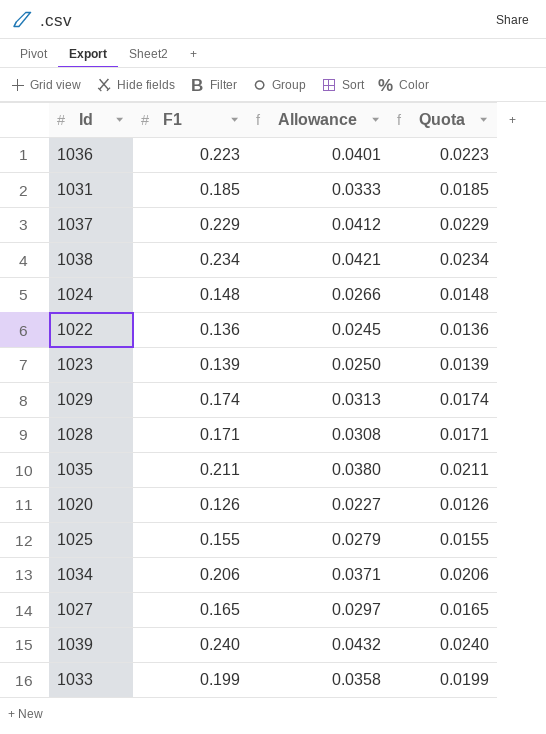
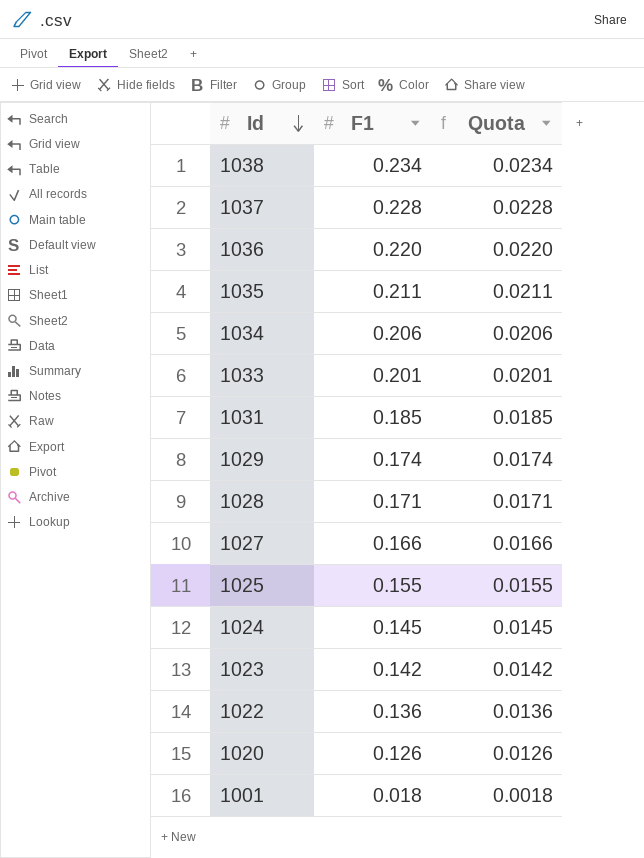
row order: none -> Id descending
column Allowance | formula: [F1] * 0.18 -> none
row 1039: 0.240 | 0.0432 | 0.0240 -> none
1037 | F1: 0.229 -> 0.228
1037 | Quota: 0.0229 -> 0.0228
1036 | F1: 0.223 -> 0.220
1036 | Quota: 0.0223 -> 0.0220
1033 | F1: 0.199 -> 0.201
1033 | Quota: 0.0199 -> 0.0201
1027 | F1: 0.165 -> 0.166
1027 | Quota: 0.0165 -> 0.0166
1024 | F1: 0.148 -> 0.145
1024 | Quota: 0.0148 -> 0.0145
1023 | F1: 0.139 -> 0.142
1023 | Quota: 0.0139 -> 0.0142
row 1001: none -> 0.018 | 0.0018

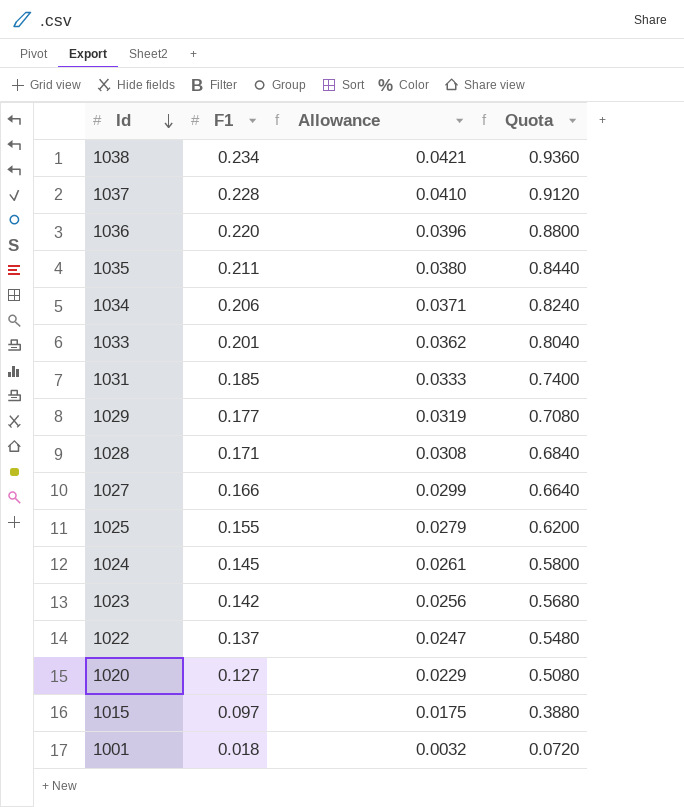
column Allowance | formula: none -> [F1] * 0.18
column Quota | formula: [F1] * 0.1 -> [F1] * 4
1029 | F1: 0.174 -> 0.177
1022 | F1: 0.136 -> 0.137
1020 | F1: 0.126 -> 0.127
row 1015: none -> 0.097 | 0.0175 | 0.3880

